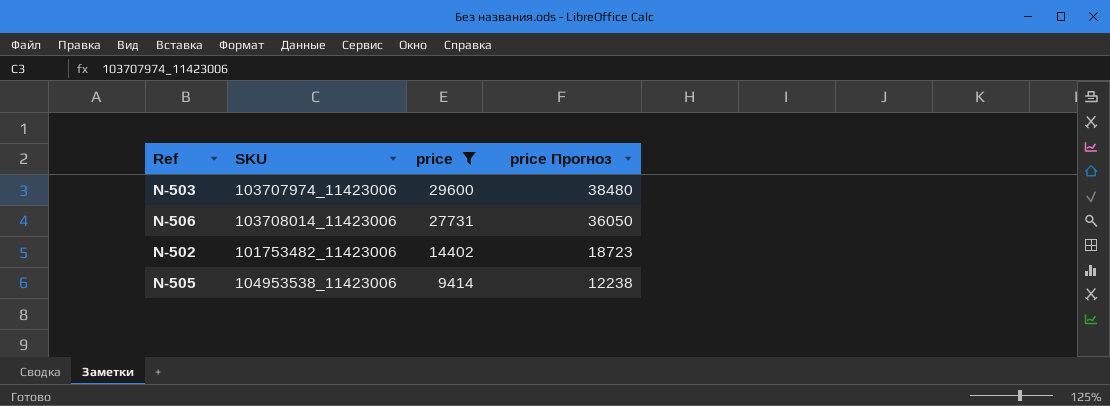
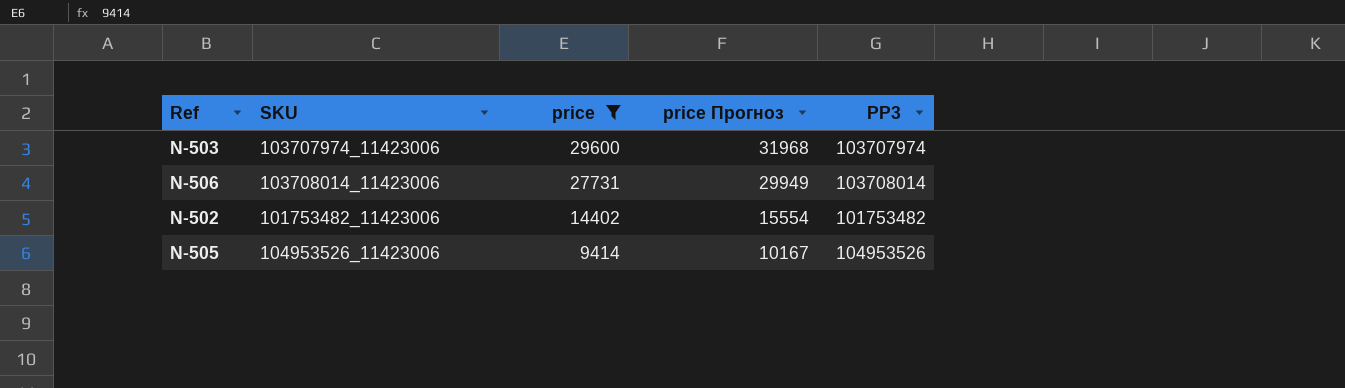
column price Прогноз | formula: [price] * 1,3 -> [price] * 1,08
column PP3 | position: none -> 5
N-505 | SKU: 104953538_11423006 -> 104953526_11423006

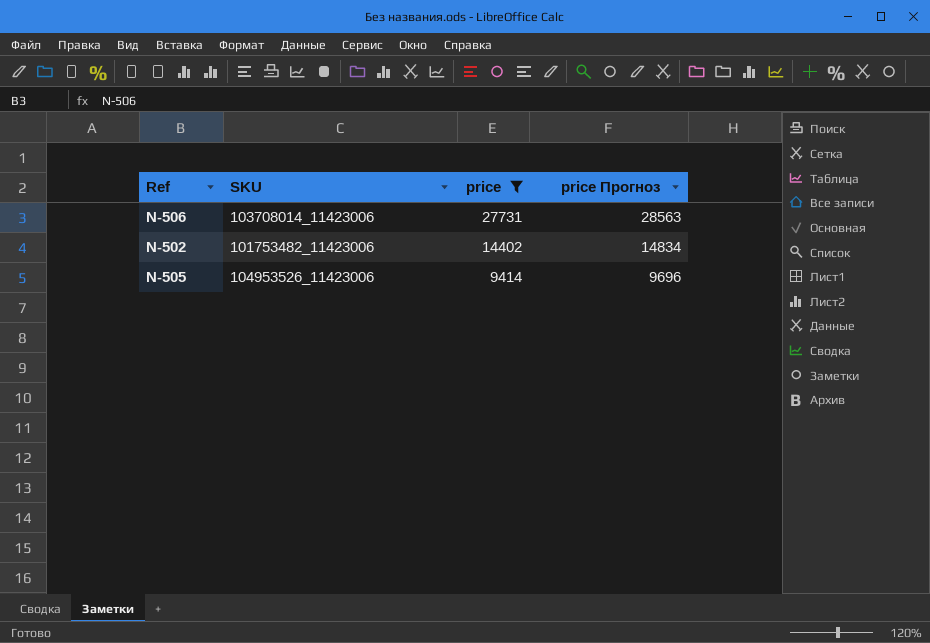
column PP3 | position: 5 -> none
column price Прогноз | formula: [price] * 1,08 -> [price] * 1,03
row N-503: 103707974_11423006 | 29600 | 31968 | 103707974 -> none

